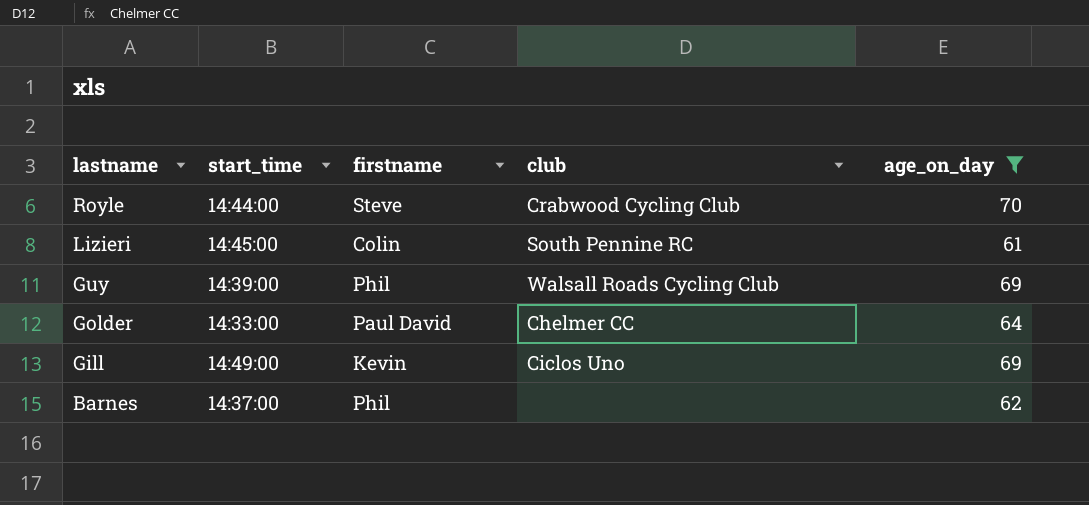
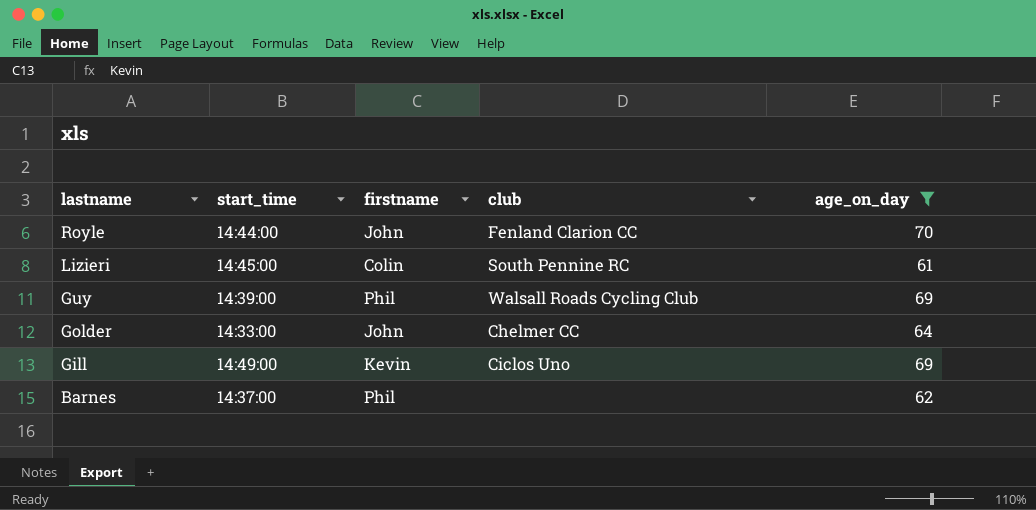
Royle | firstname: Steve -> John
Royle | club: Crabwood Cycling Club -> Fenland Clarion CC
Golder | firstname: Paul David -> John

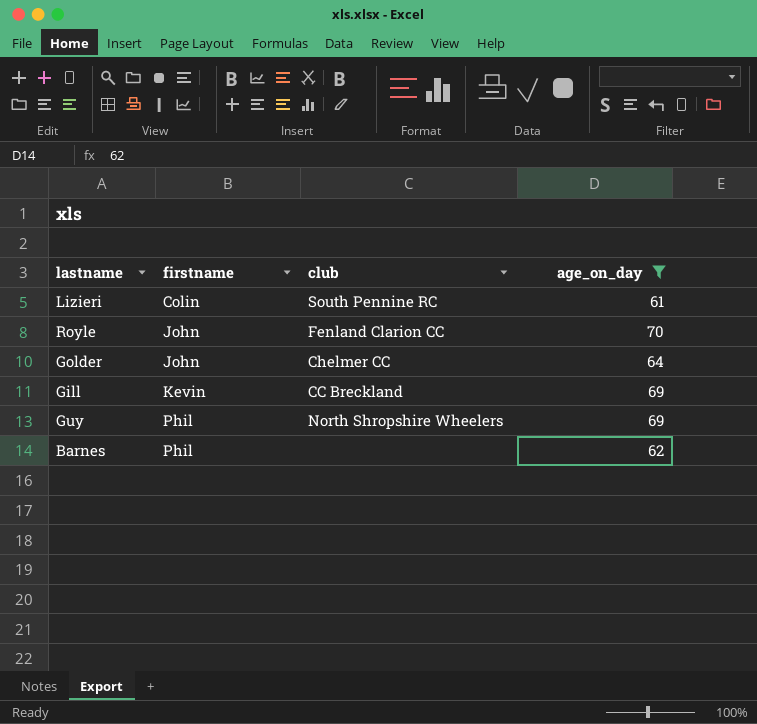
row order: lastname descending -> firstname ascending
column start_time | position: 2 -> none
Gill | club: Ciclos Uno -> CC Breckland
Guy | club: Walsall Roads Cycling Club -> North Shropshire Wheelers

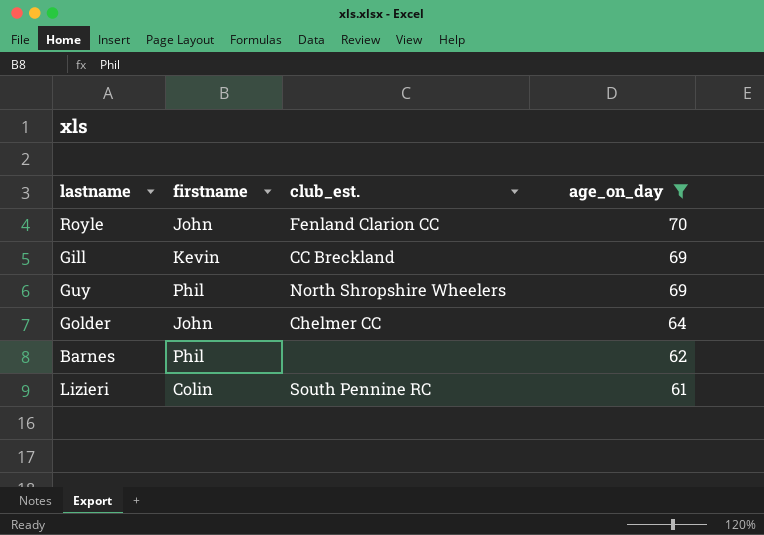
row order: firstname ascending -> age_on_day descending
column name: club -> club_est.

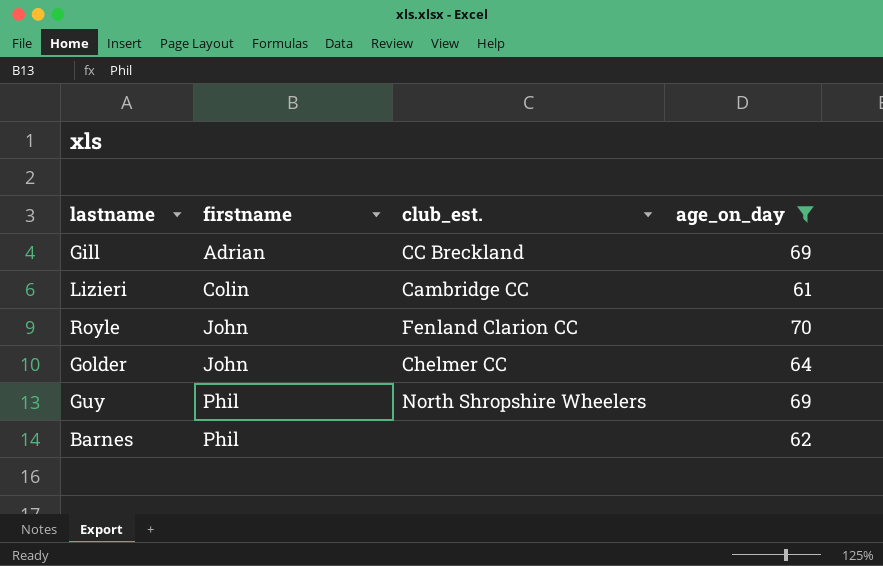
row order: age_on_day descending -> firstname ascending
Gill | firstname: Kevin -> Adrian
Lizieri | club_est.: South Pennine RC -> Cambridge CC

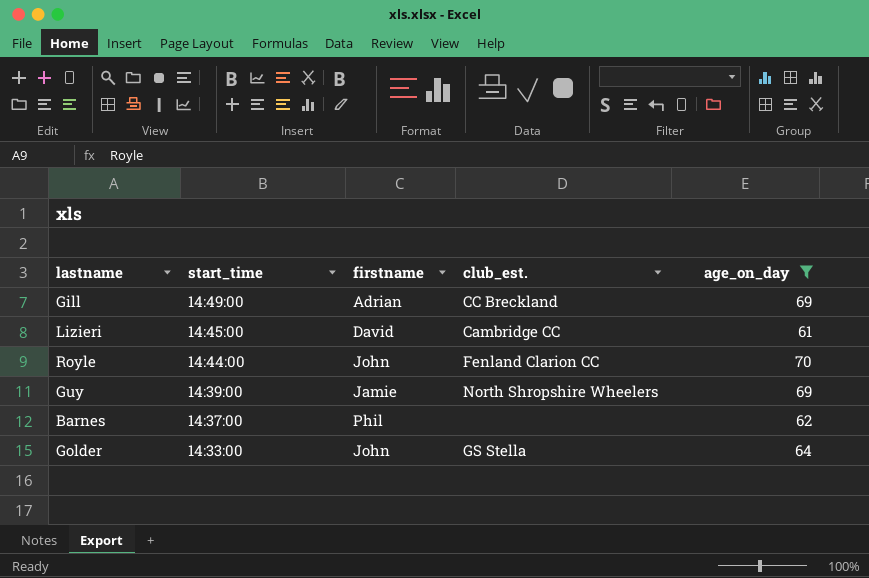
row order: firstname ascending -> start_time descending
column start_time | position: none -> 2
Lizieri | firstname: Colin -> David
Guy | firstname: Phil -> Jamie
Golder | club_est.: Chelmer CC -> GS Stella

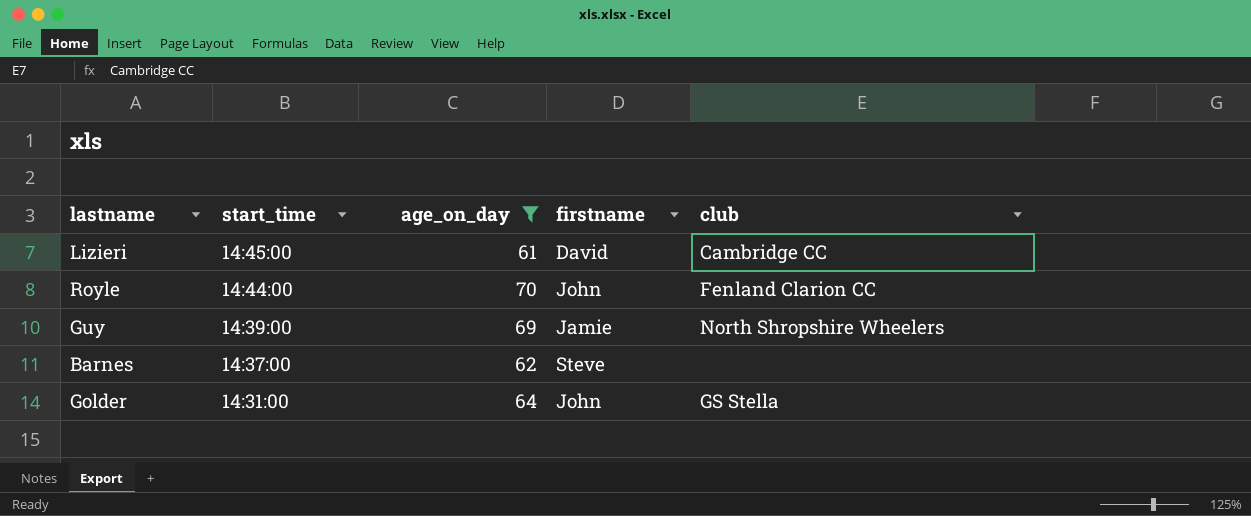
column age_on_day | position: 5 -> 3
column name: club_est. -> club
row Gill: 14:49:00 | Adrian | CC Breckland | 69 -> none
Barnes | firstname: Phil -> Steve
Golder | start_time: 14:33:00 -> 14:31:00

